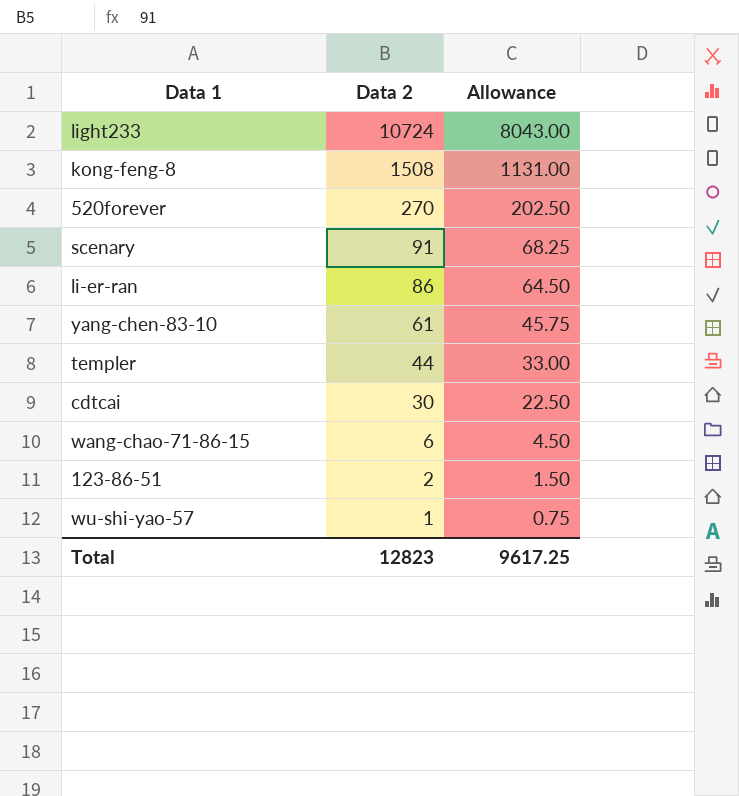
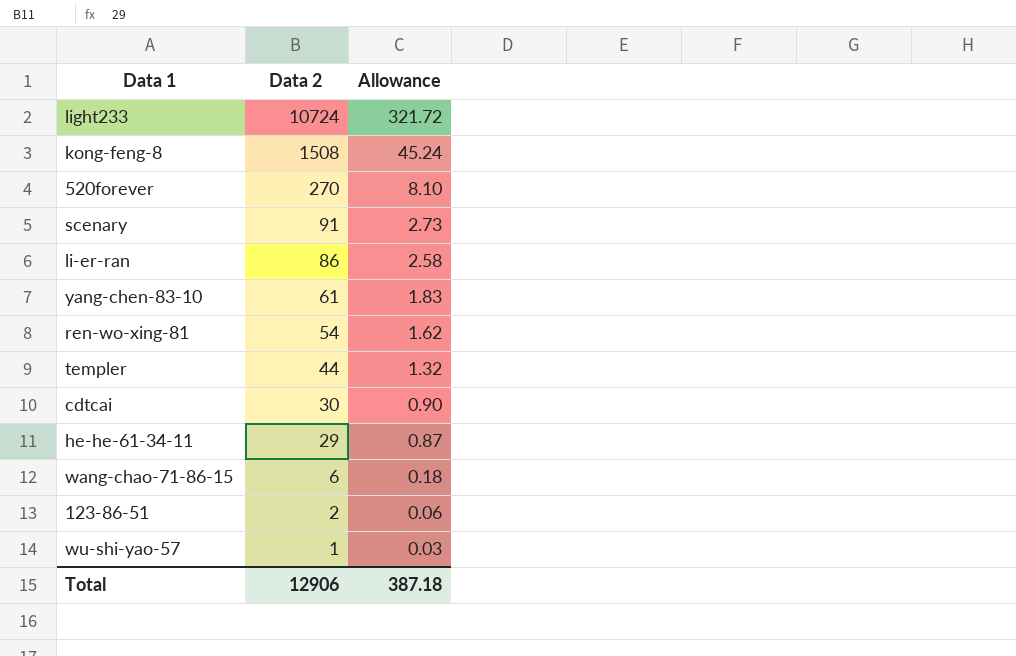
column Allowance | formula: [Data 2] * 0.75 -> [Data 2] * 0.03
row ren-wo-xing-81: none -> 54 | 1.62
row he-he-61-34-11: none -> 29 | 0.87
Total | Data 2: 12823 -> 12906
Total | Allowance: 9617.25 -> 387.18

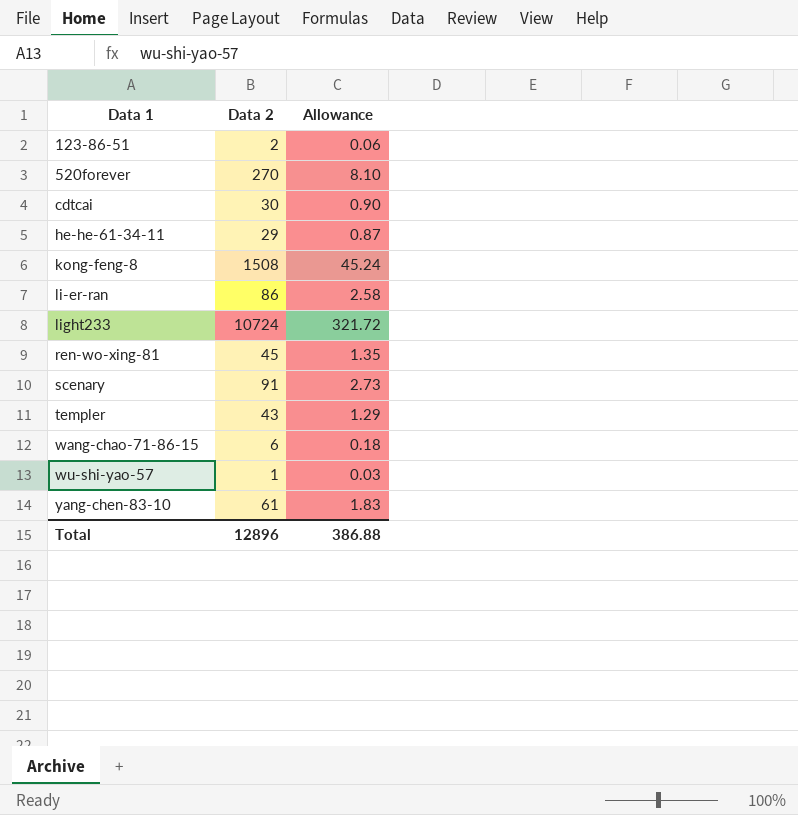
row order: Data 2 descending -> Data 1 ascending
ren-wo-xing-81 | Data 2: 54 -> 45
ren-wo-xing-81 | Allowance: 1.62 -> 1.35
templer | Data 2: 44 -> 43
templer | Allowance: 1.32 -> 1.29
Total | Data 2: 12906 -> 12896
Total | Allowance: 387.18 -> 386.88

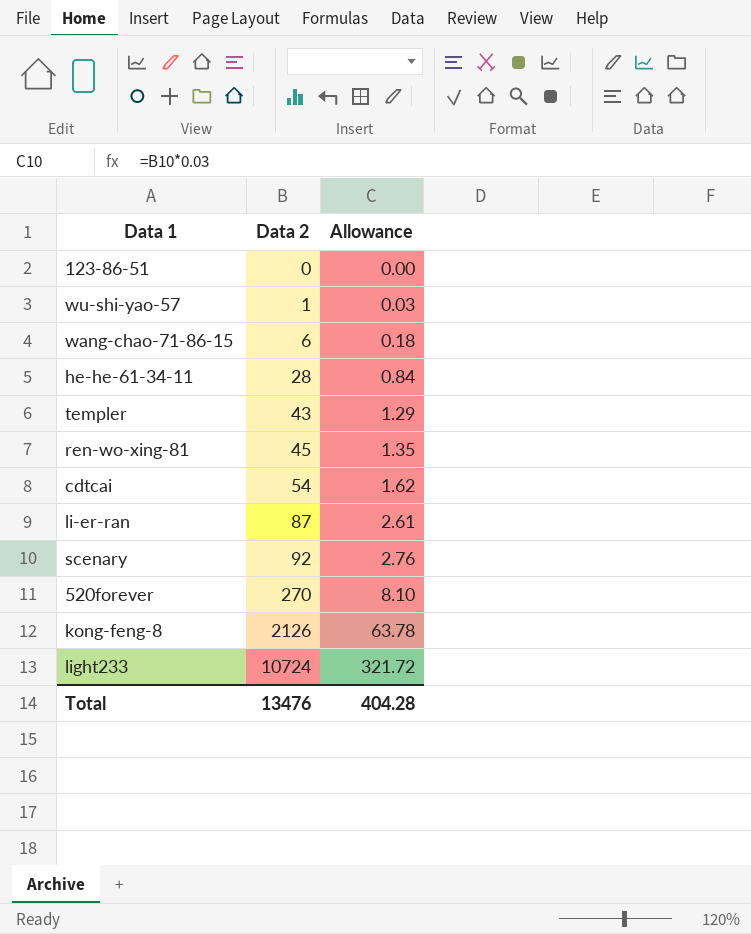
row order: Data 1 ascending -> Data 2 ascending
row yang-chen-83-10: 61 | 1.83 -> none
123-86-51 | Data 2: 2 -> 0
123-86-51 | Allowance: 0.06 -> 0.00
he-he-61-34-11 | Data 2: 29 -> 28
he-he-61-34-11 | Allowance: 0.87 -> 0.84
cdtcai | Data 2: 30 -> 54
cdtcai | Allowance: 0.90 -> 1.62
li-er-ran | Data 2: 86 -> 87
li-er-ran | Allowance: 2.58 -> 2.61
scenary | Data 2: 91 -> 92
scenary | Allowance: 2.73 -> 2.76
kong-feng-8 | Data 2: 1508 -> 2126
kong-feng-8 | Allowance: 45.24 -> 63.78
Total | Data 2: 12896 -> 13476
Total | Allowance: 386.88 -> 404.28

